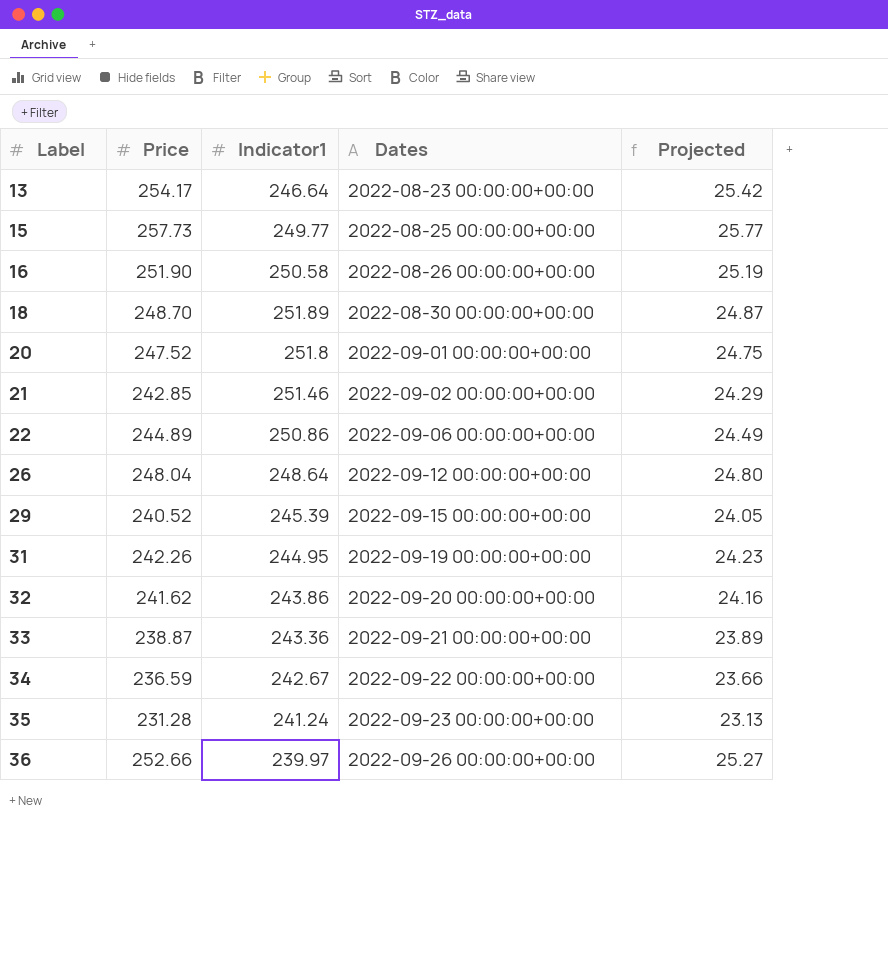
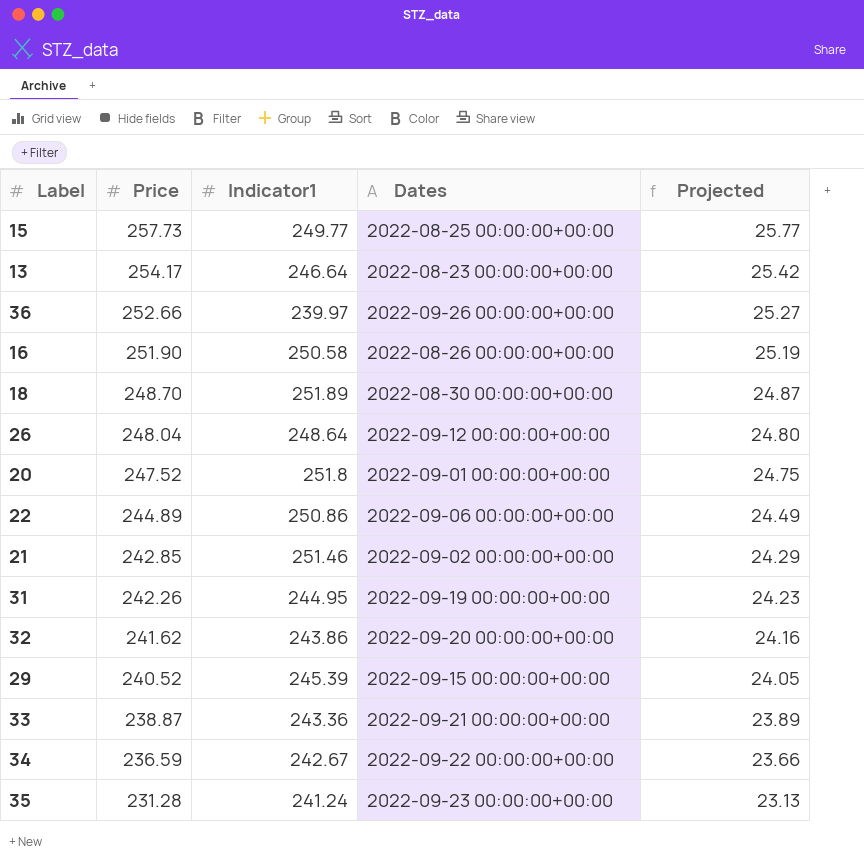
row order: Label ascending -> Price descending

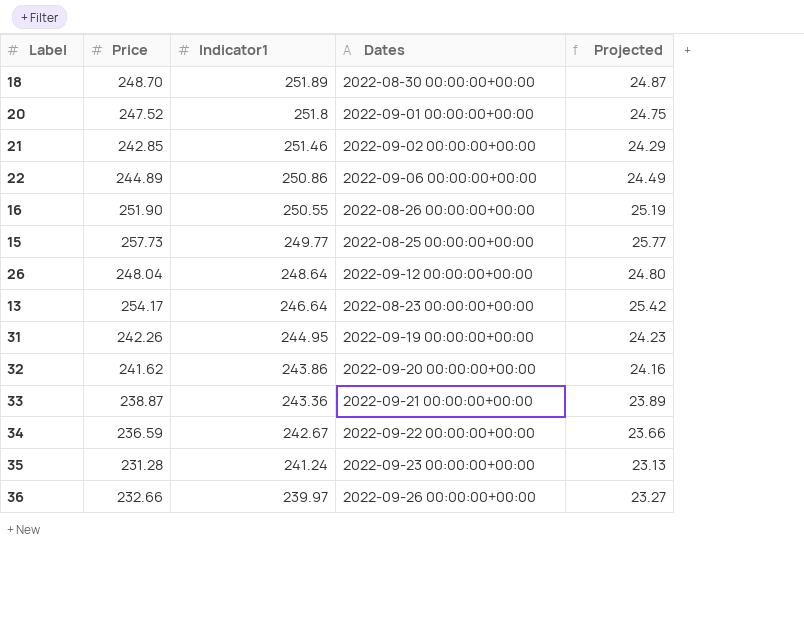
row order: Price descending -> Indicator1 descending
row 29: 240.52 | 245.39 | 2022-09-15 00:00:00+00:00 | 24.05 -> none
16 | Indicator1: 250.58 -> 250.55
36 | Price: 252.66 -> 232.66
36 | Projected: 25.27 -> 23.27

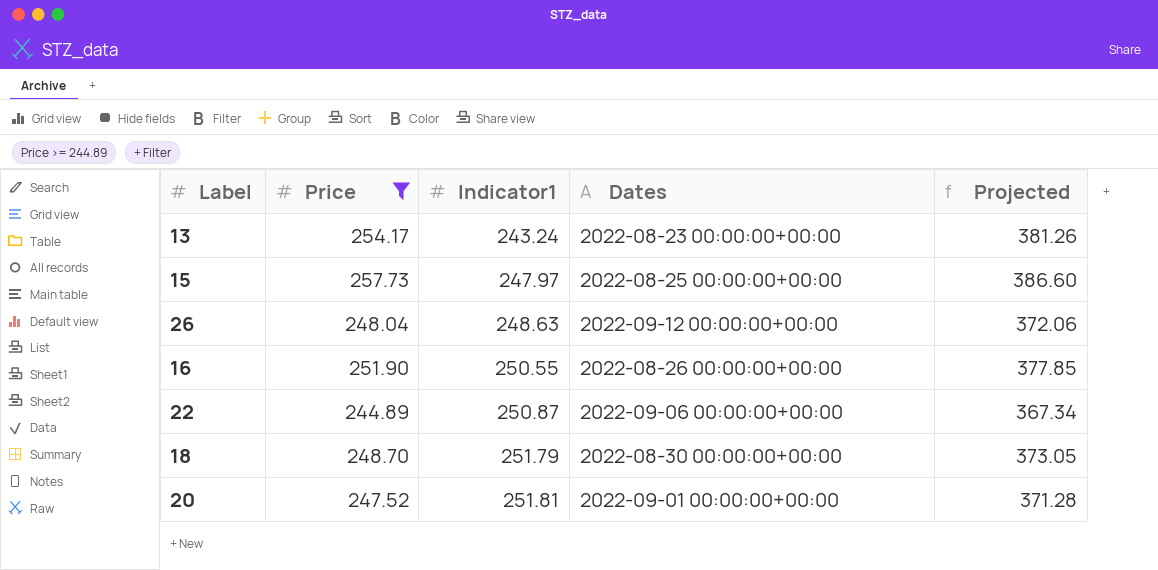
filter: none -> Price >= 244.89
row order: Indicator1 descending -> Indicator1 ascending
column Projected | formula: [Price] * 0.1 -> [Price] * 1.5
13 | Indicator1: 246.64 -> 243.24
15 | Indicator1: 249.77 -> 247.97
26 | Indicator1: 248.64 -> 248.63
22 | Indicator1: 250.86 -> 250.87
18 | Indicator1: 251.89 -> 251.79
20 | Indicator1: 251.8 -> 251.81

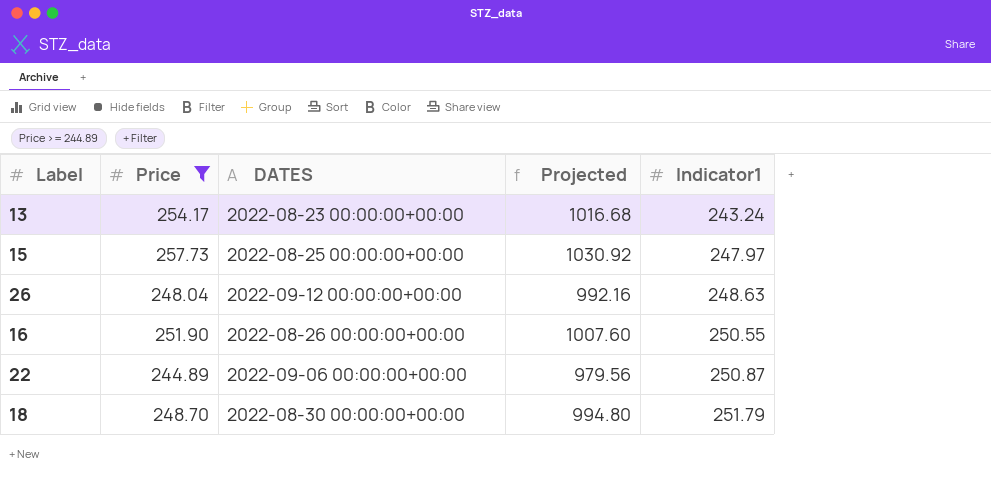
column name: Dates -> DATES
column Projected | formula: [Price] * 1.5 -> [Price] * 4
column Indicator1 | position: 3 -> 5
row 20: 247.52 | 251.81 | 2022-09-01 00:00:00+00:00 | 371.28 -> none

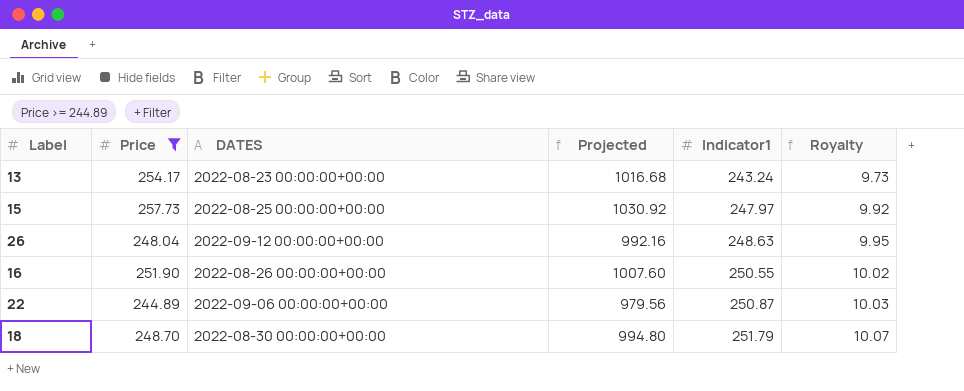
column Royalty | formula: none -> [Indicator1] * 0.04

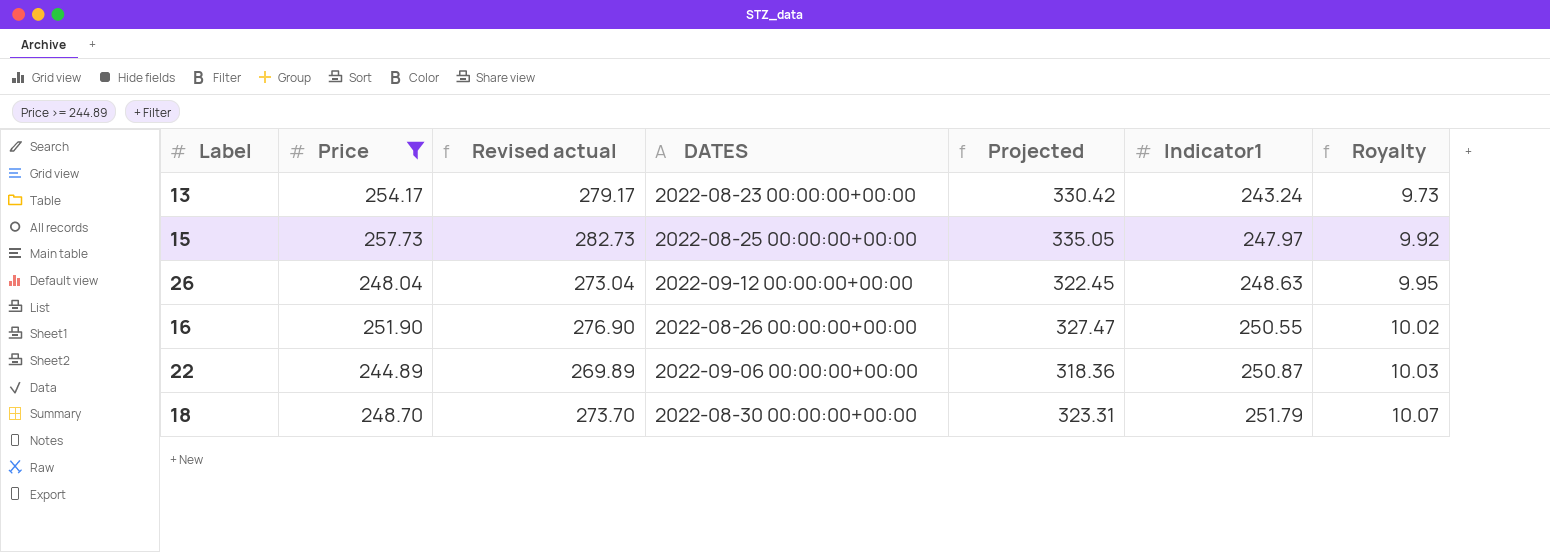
column Revised actual | formula: none -> [Price] + 25
column Projected | formula: [Price] * 4 -> [Price] * 1.3

